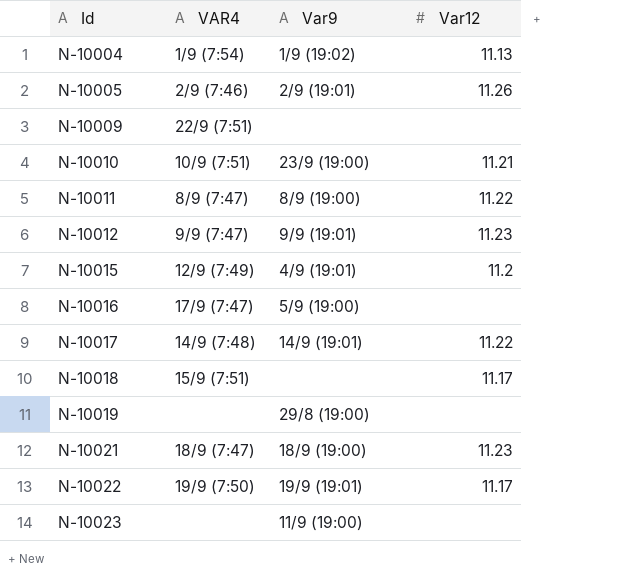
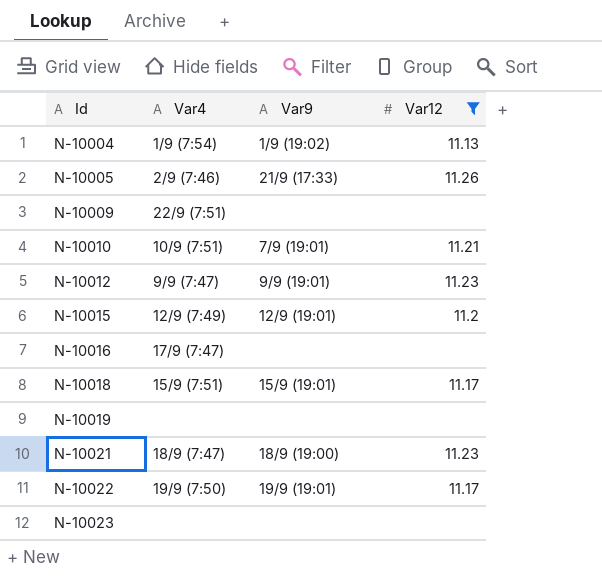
filter: none -> Var12 != 11.22
column name: VAR4 -> Var4
N-10005 | Var9: 2/9 (19:01) -> 21/9 (17:33)
N-10010 | Var9: 23/9 (19:00) -> 7/9 (19:01)
N-10015 | Var9: 4/9 (19:01) -> 12/9 (19:01)
N-10016 | Var9: 5/9 (19:00) -> none
N-10018 | Var9: none -> 15/9 (19:01)
N-10019 | Var9: 29/8 (19:00) -> none
N-10023 | Var9: 11/9 (19:00) -> none

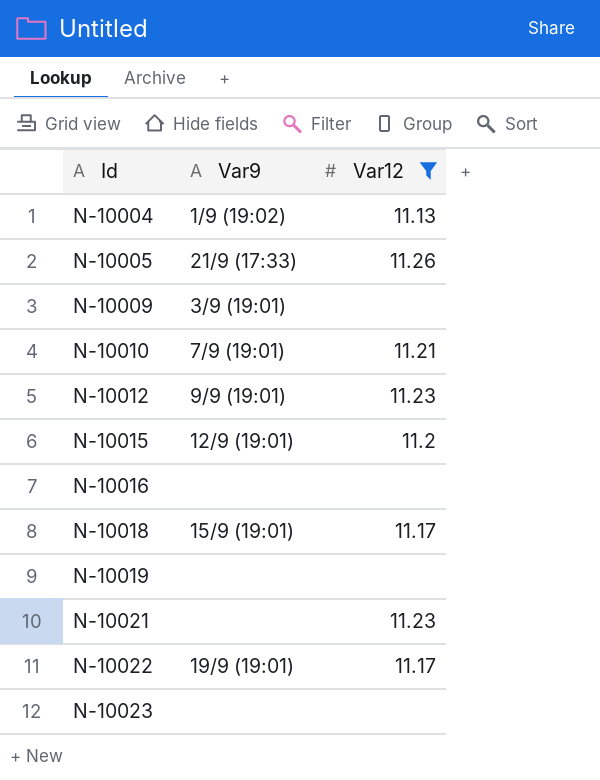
column Var4 | position: 2 -> none
N-10009 | Var9: none -> 3/9 (19:01)
N-10021 | Var9: 18/9 (19:00) -> none

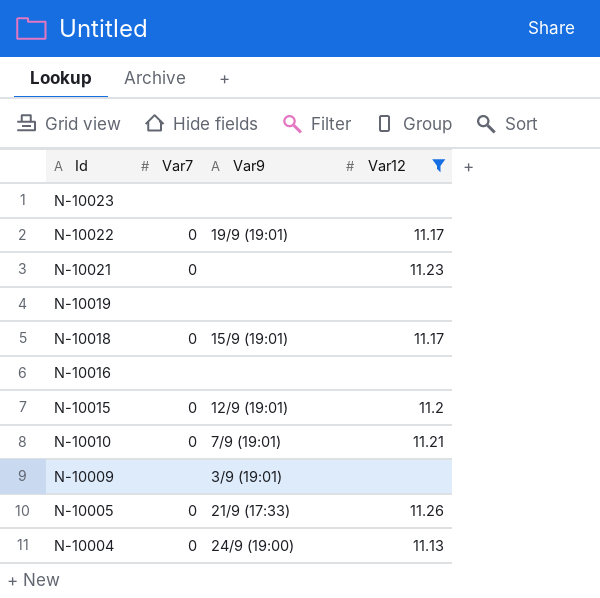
row order: Id ascending -> Id descending
column Var7 | position: none -> 2
row N-10012: 9/9 (19:01) | 11.23 -> none
N-10004 | Var9: 1/9 (19:02) -> 24/9 (19:00)

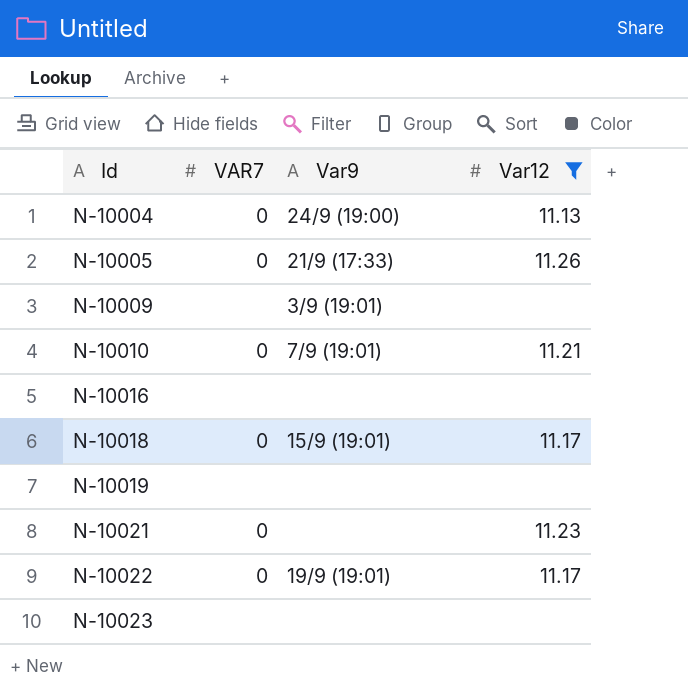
row order: Id descending -> Id ascending
column name: Var7 -> VAR7
row N-10015: 0 | 12/9 (19:01) | 11.2 -> none

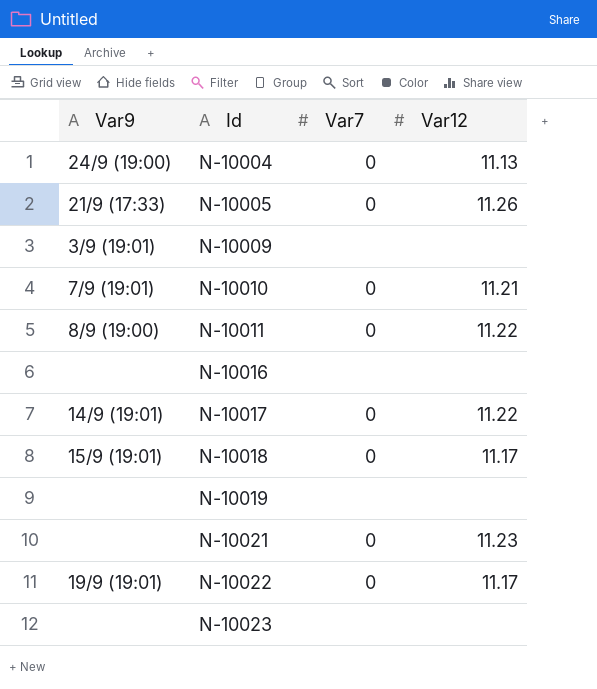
filter: Var12 != 11.22 -> none
column Var9 | position: 3 -> 1
column name: VAR7 -> Var7

